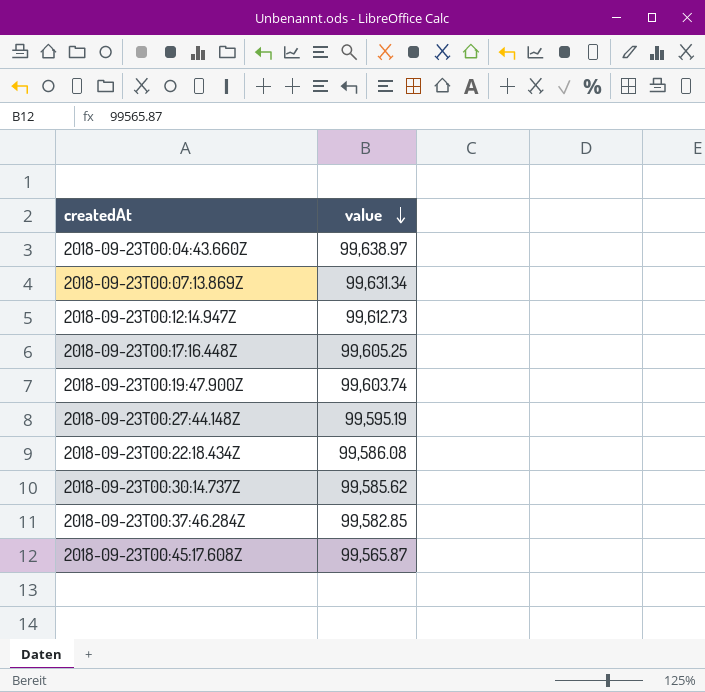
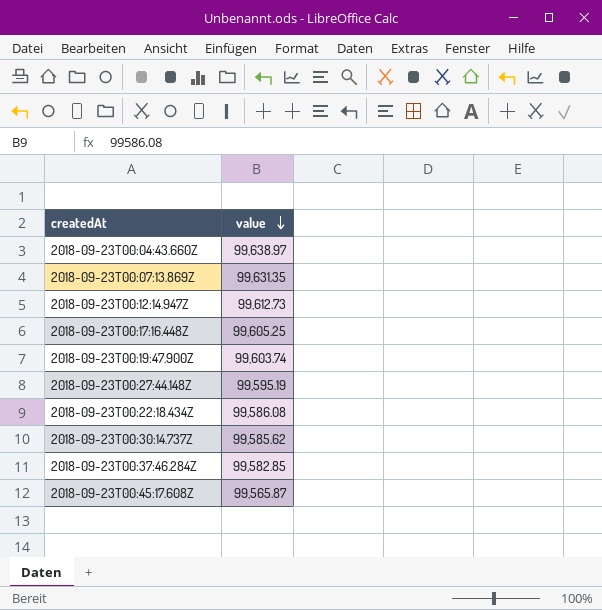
2018-09-23T00:07:13.869Z | value: 99,631.34 -> 99,631.35

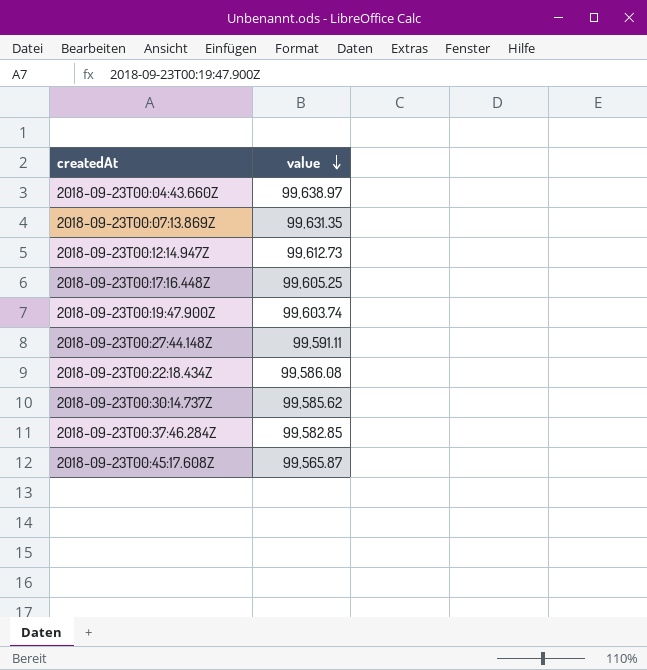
2018-09-23T00:27:44.148Z | value: 99,595.19 -> 99,591.11

